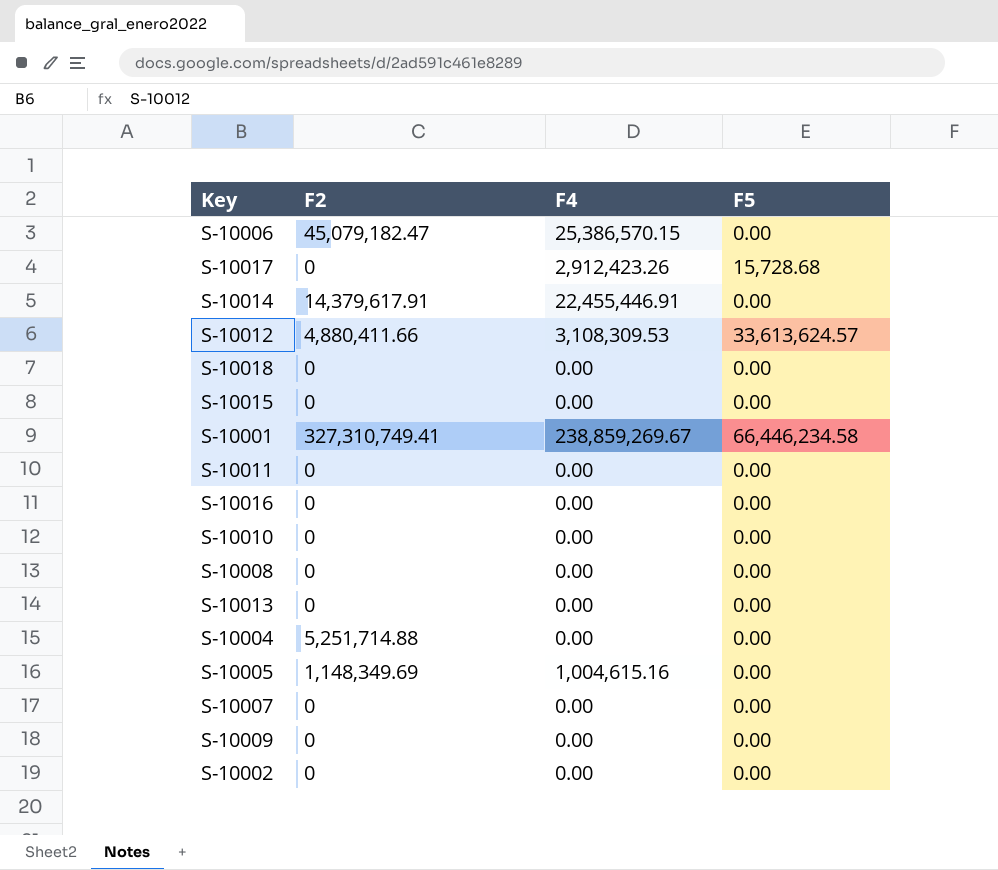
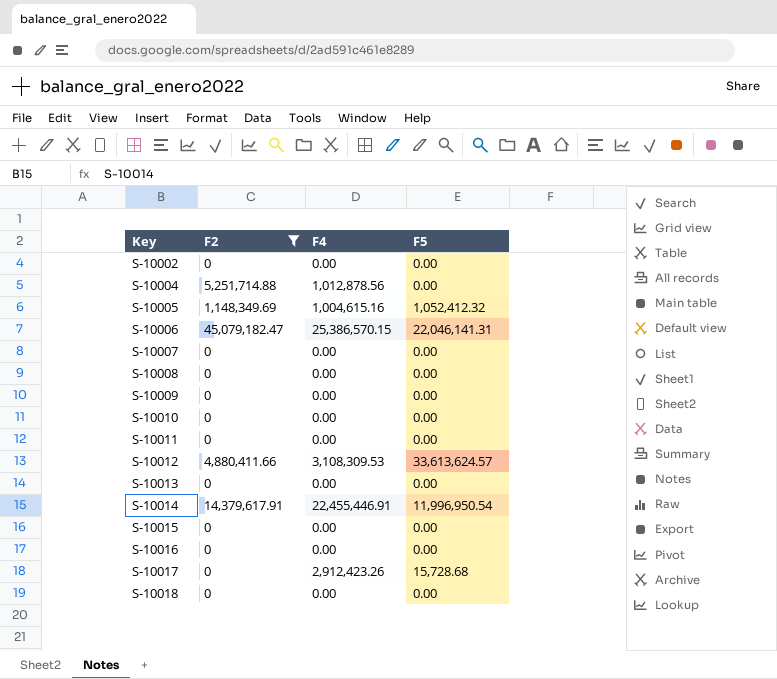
filter: none -> F2 != 327,310,749.41
row order: none -> Key ascending
S-10004 | F4: 0.00 -> 1,012,878.56
S-10005 | F5: 0.00 -> 1,052,412.32
S-10006 | F5: 0.00 -> 22,046,141.31
S-10014 | F5: 0.00 -> 11,996,950.54

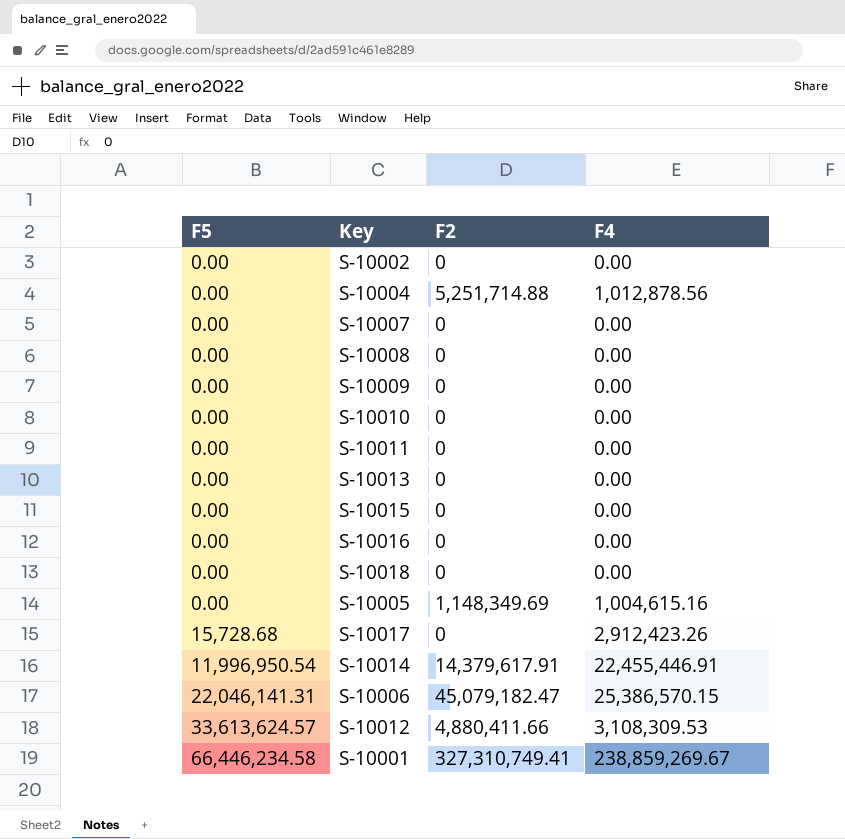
filter: F2 != 327,310,749.41 -> none
row order: Key ascending -> F5 ascending
column F5 | position: 4 -> 1
S-10005 | F5: 1,052,412.32 -> 0.00

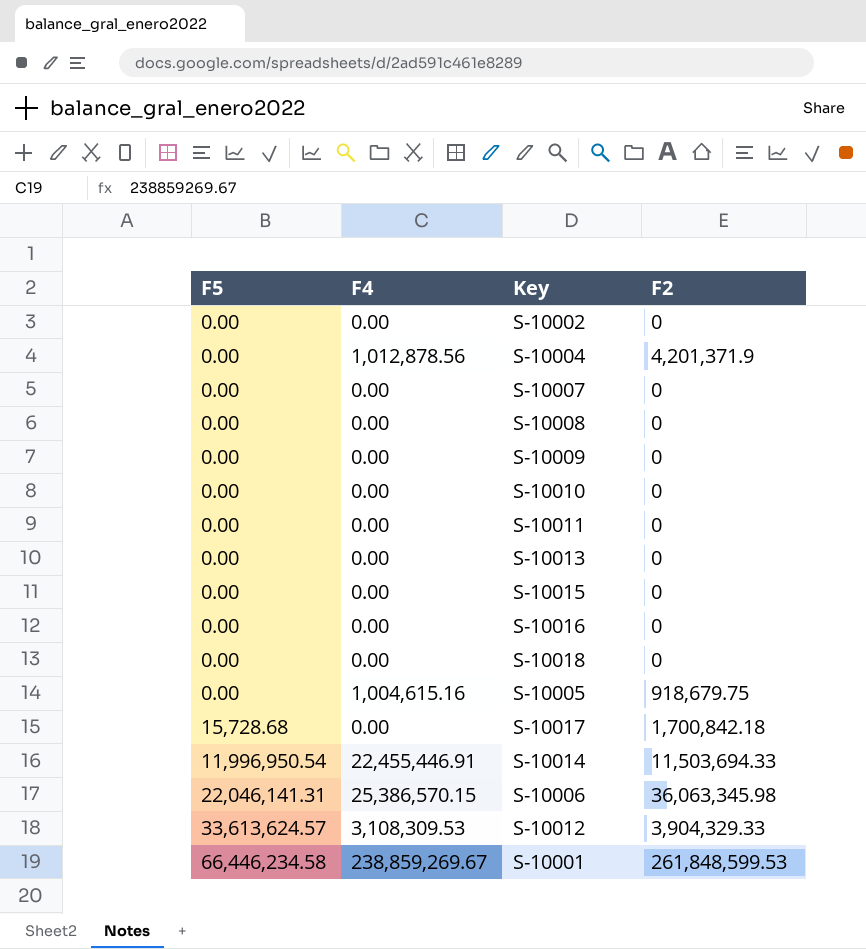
column F4 | position: 4 -> 2
S-10004 | F2: 5,251,714.88 -> 4,201,371.9
S-10005 | F2: 1,148,349.69 -> 918,679.75
S-10017 | F4: 2,912,423.26 -> 0.00
S-10017 | F2: 0 -> 1,700,842.18
S-10014 | F2: 14,379,617.91 -> 11,503,694.33
S-10006 | F2: 45,079,182.47 -> 36,063,345.98
S-10012 | F2: 4,880,411.66 -> 3,904,329.33
S-10001 | F2: 327,310,749.41 -> 261,848,599.53

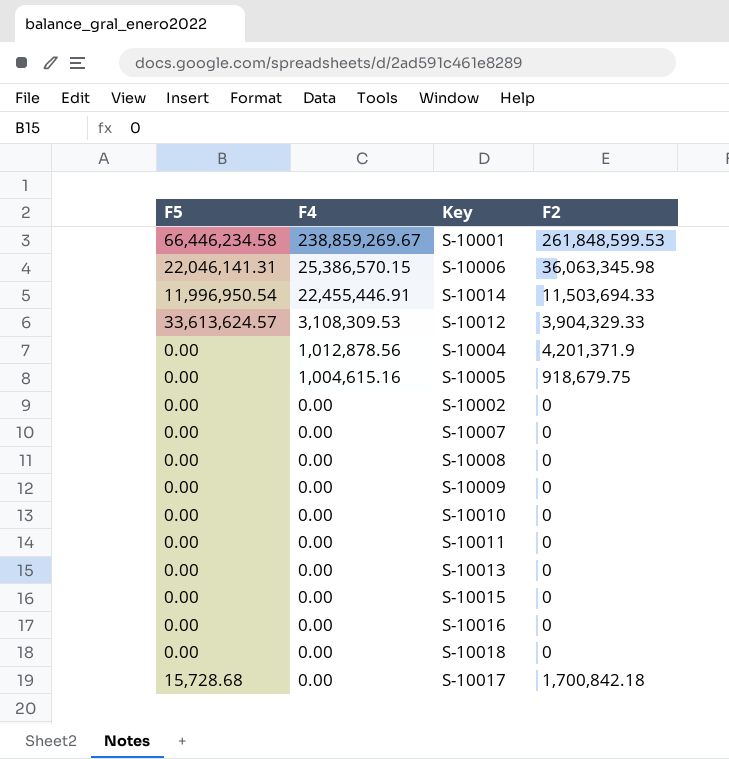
row order: F5 ascending -> F4 descending

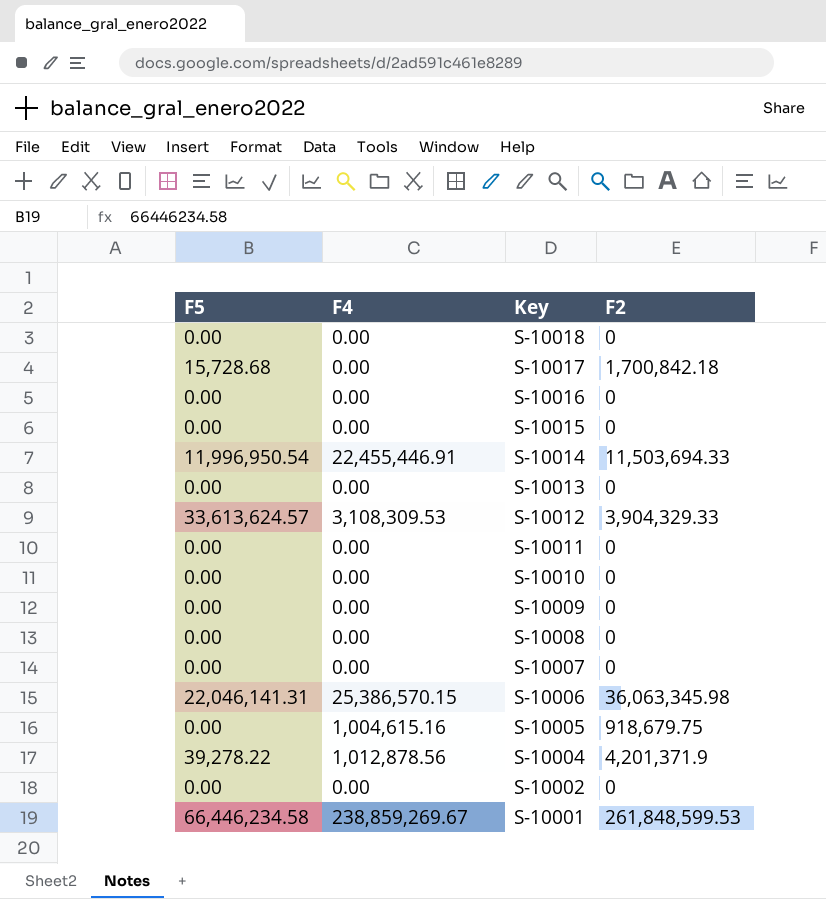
row order: F4 descending -> Key descending
S-10004 | F5: 0.00 -> 39,278.22

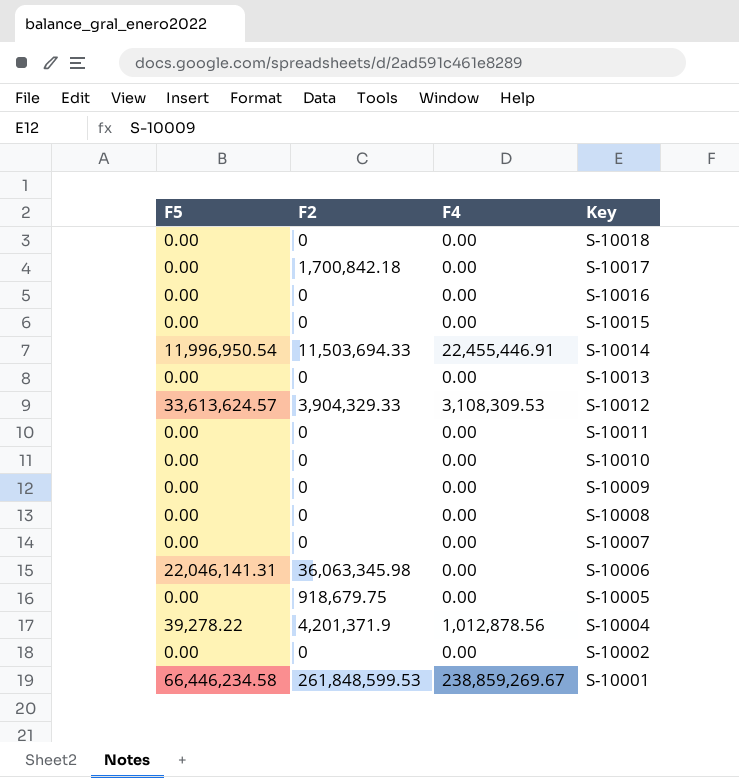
column F2 | position: 4 -> 2
S-10017 | F5: 15,728.68 -> 0.00
S-10006 | F4: 25,386,570.15 -> 0.00
S-10005 | F4: 1,004,615.16 -> 0.00

